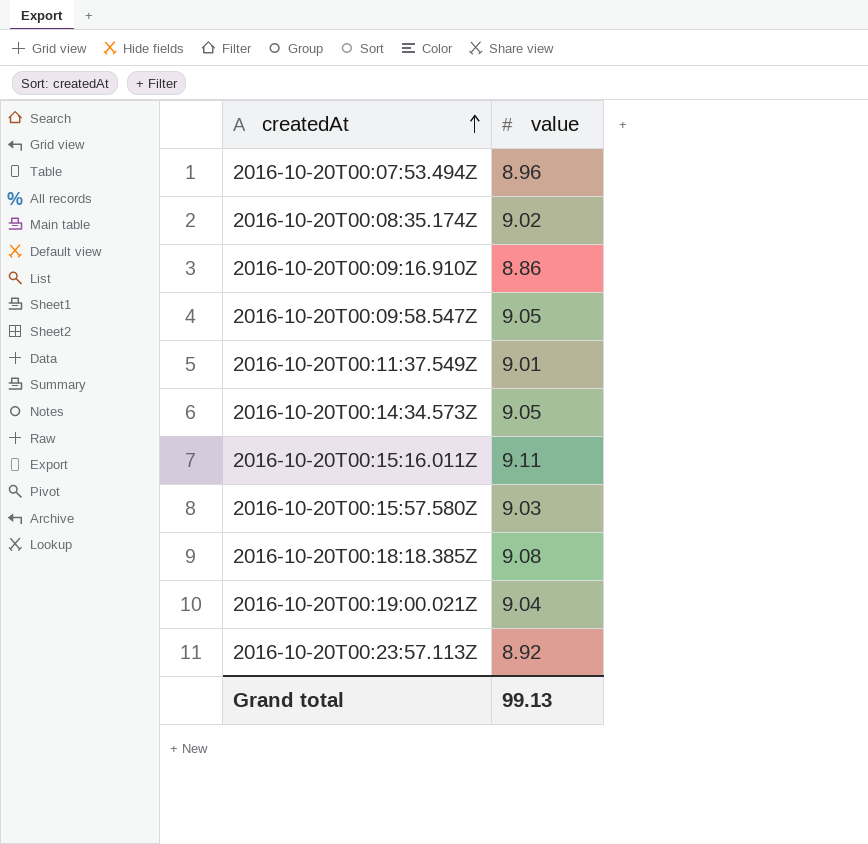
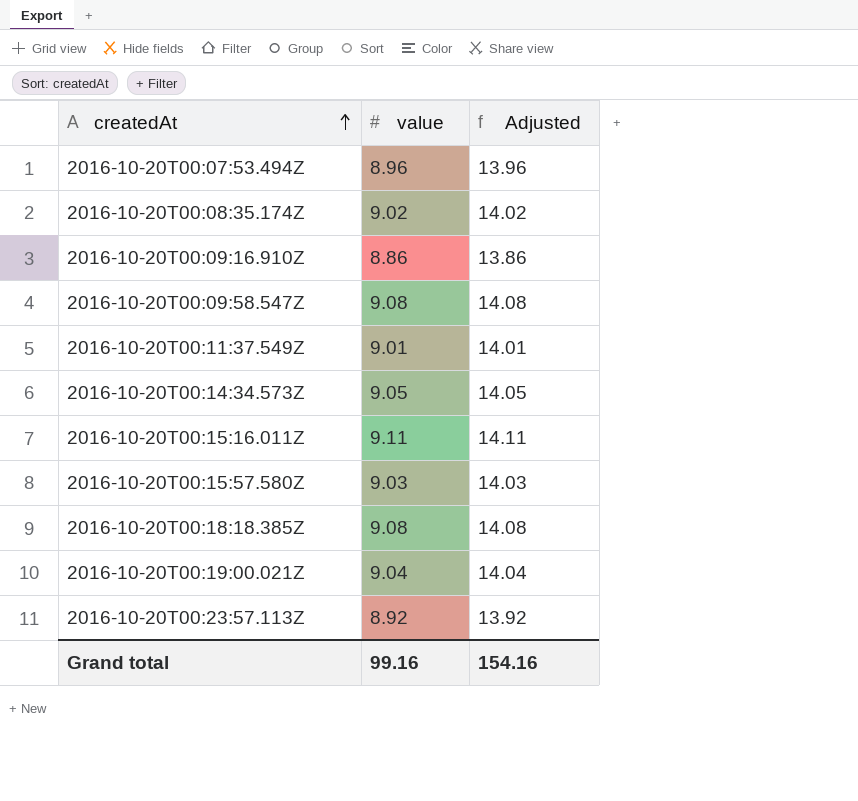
column Adjusted | formula: none -> [value] + 5
2016-10-20T00:09:58.547Z | value: 9.05 -> 9.08
Grand total | value: 99.13 -> 99.16

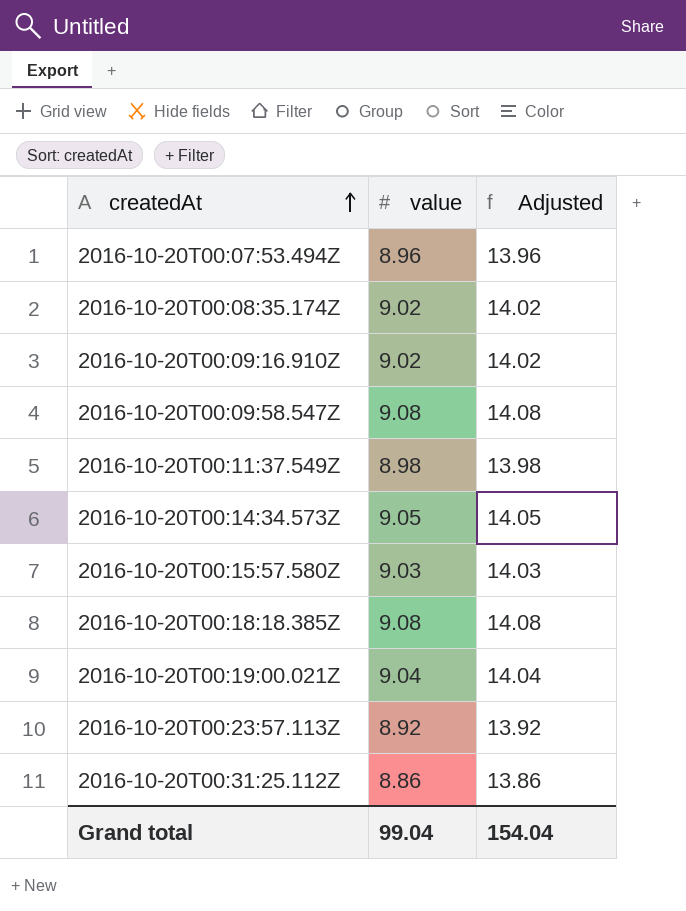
row 2016-10-20T00:15:16.011Z: 9.11 | 14.11 -> none
2016-10-20T00:09:16.910Z | value: 8.86 -> 9.02
2016-10-20T00:09:16.910Z | Adjusted: 13.86 -> 14.02
2016-10-20T00:11:37.549Z | value: 9.01 -> 8.98
2016-10-20T00:11:37.549Z | Adjusted: 14.01 -> 13.98
row 2016-10-20T00:31:25.112Z: none -> 8.86 | 13.86
Grand total | value: 99.16 -> 99.04
Grand total | Adjusted: 154.16 -> 154.04

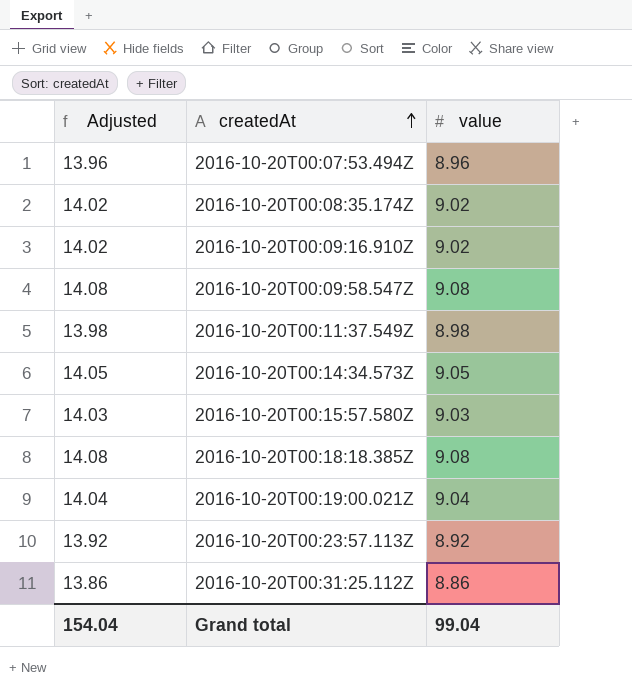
column Adjusted | position: 3 -> 1

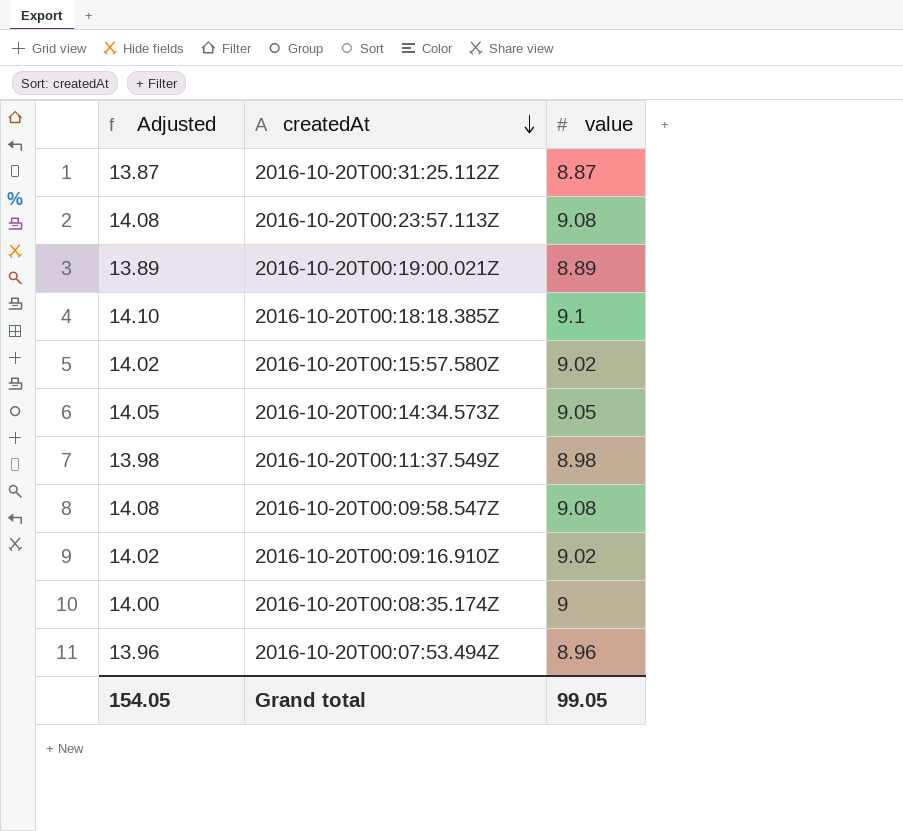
row order: createdAt ascending -> createdAt descending
2016-10-20T00:31:25.112Z | Adjusted: 13.86 -> 13.87
2016-10-20T00:31:25.112Z | value: 8.86 -> 8.87
2016-10-20T00:23:57.113Z | Adjusted: 13.92 -> 14.08
2016-10-20T00:23:57.113Z | value: 8.92 -> 9.08
2016-10-20T00:19:00.021Z | Adjusted: 14.04 -> 13.89
2016-10-20T00:19:00.021Z | value: 9.04 -> 8.89
2016-10-20T00:18:18.385Z | Adjusted: 14.08 -> 14.10
2016-10-20T00:18:18.385Z | value: 9.08 -> 9.1
2016-10-20T00:15:57.580Z | Adjusted: 14.03 -> 14.02
2016-10-20T00:15:57.580Z | value: 9.03 -> 9.02
2016-10-20T00:08:35.174Z | Adjusted: 14.02 -> 14.00
2016-10-20T00:08:35.174Z | value: 9.02 -> 9
Grand total | Adjusted: 154.04 -> 154.05
Grand total | value: 99.04 -> 99.05

